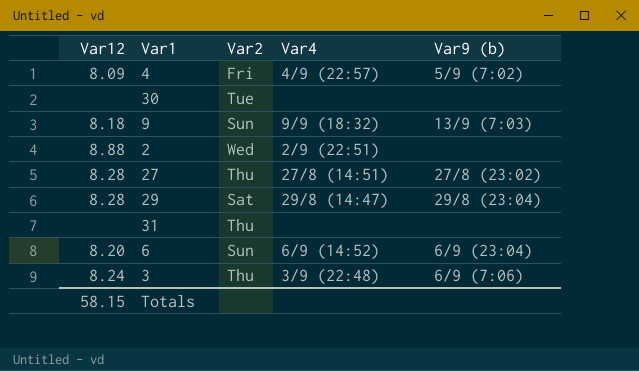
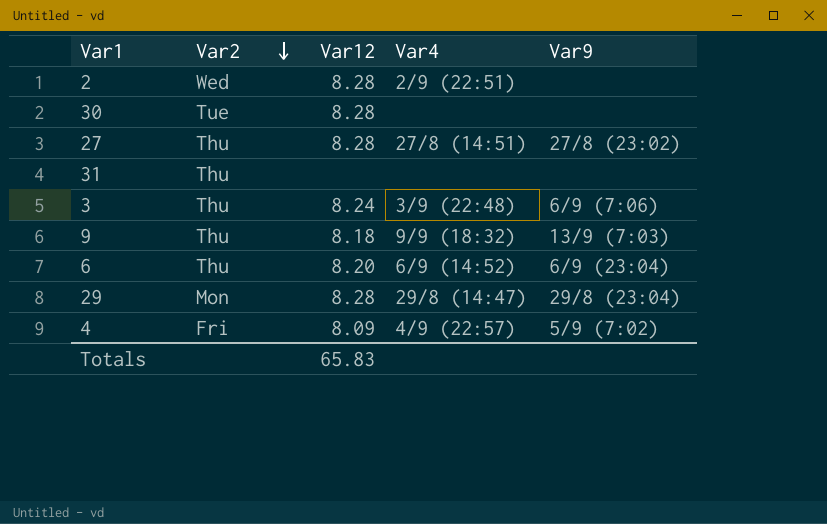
row order: none -> Var2 descending
column Var12 | position: 1 -> 3
column name: Var9 (b) -> Var9
2 | Var12: 8.88 -> 8.28
30 | Var12: none -> 8.28
9 | Var2: Sun -> Thu
6 | Var2: Sun -> Thu
29 | Var2: Sat -> Mon
Totals | Var12: 58.15 -> 65.83

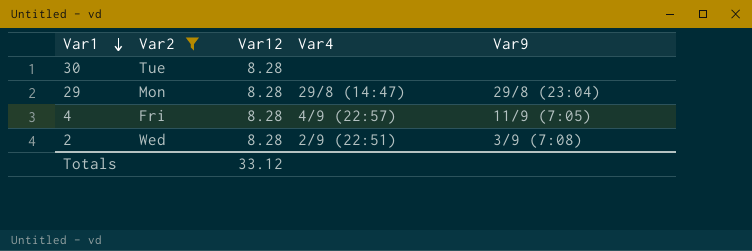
filter: none -> Var2 != Thu
row order: Var2 descending -> Var1 descending
4 | Var12: 8.09 -> 8.28
4 | Var9: 5/9 (7:02) -> 11/9 (7:05)
2 | Var9: none -> 3/9 (7:08)
Totals | Var12: 65.83 -> 33.12

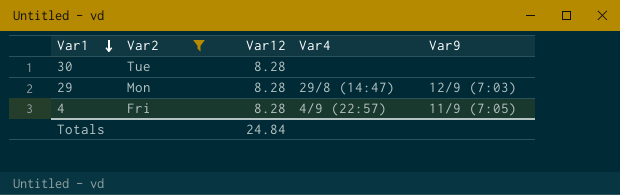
row 2: Wed | 8.28 | 2/9 (22:51) | 3/9 (7:08) -> none
29 | Var9: 29/8 (23:04) -> 12/9 (7:03)
Totals | Var12: 33.12 -> 24.84

